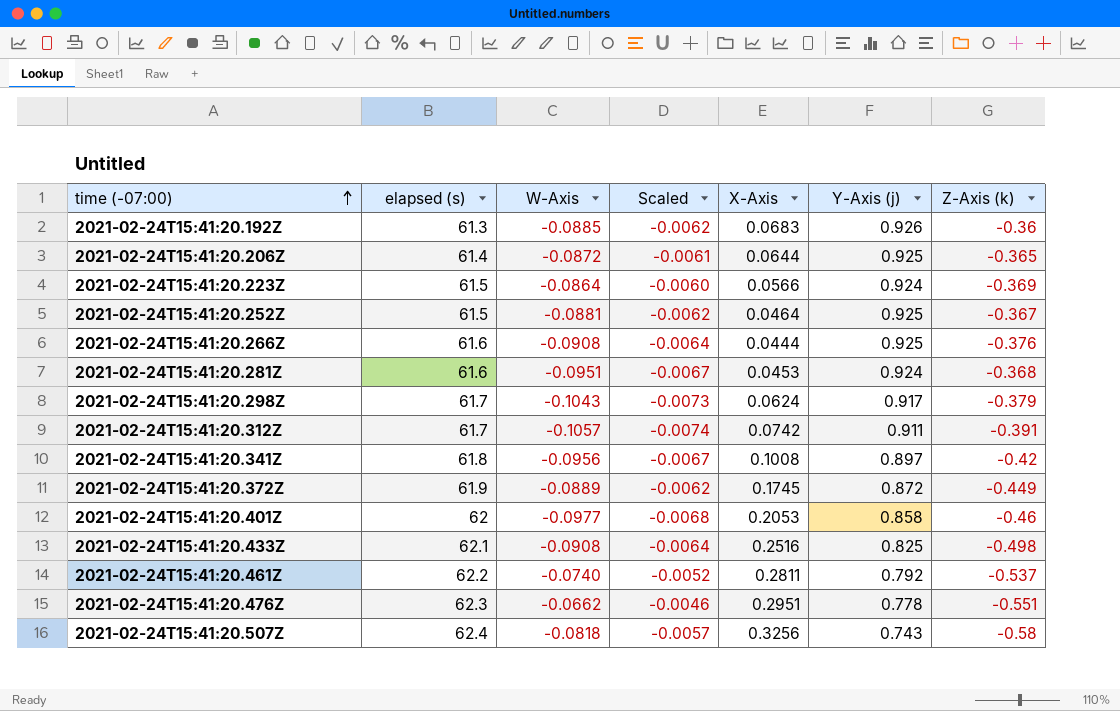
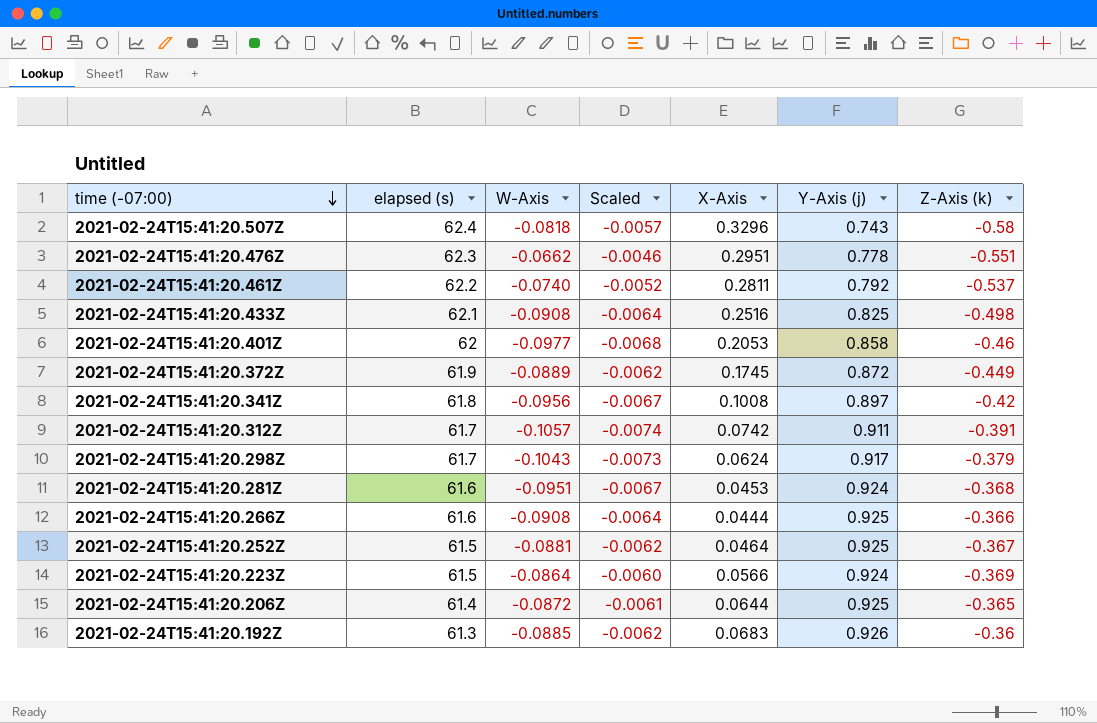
row order: time (-07:00) ascending -> time (-07:00) descending
2021-02-24T15:41:20.507Z | X-Axis: 0.3256 -> 0.3296
2021-02-24T15:41:20.266Z | Z-Axis (k): -0.376 -> -0.366

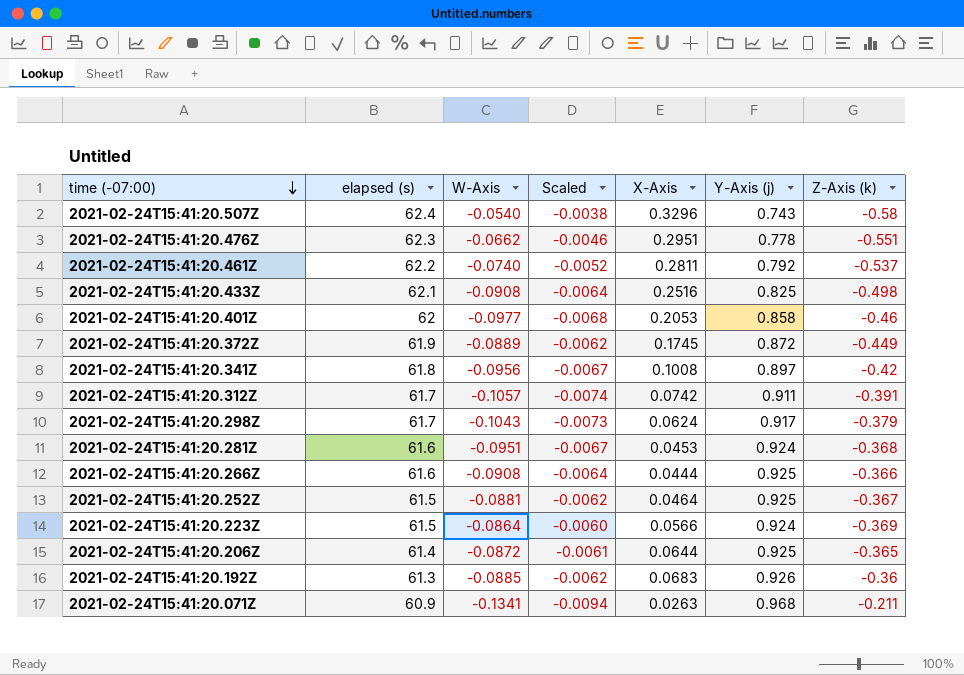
2021-02-24T15:41:20.507Z | W-Axis: -0.0818 -> -0.0540
2021-02-24T15:41:20.507Z | Scaled: -0.0057 -> -0.0038
row 2021-02-24T15:41:20.071Z: none -> 60.9 | -0.1341 | -0.0094 | 0.0263 | 0.968 | -0.211

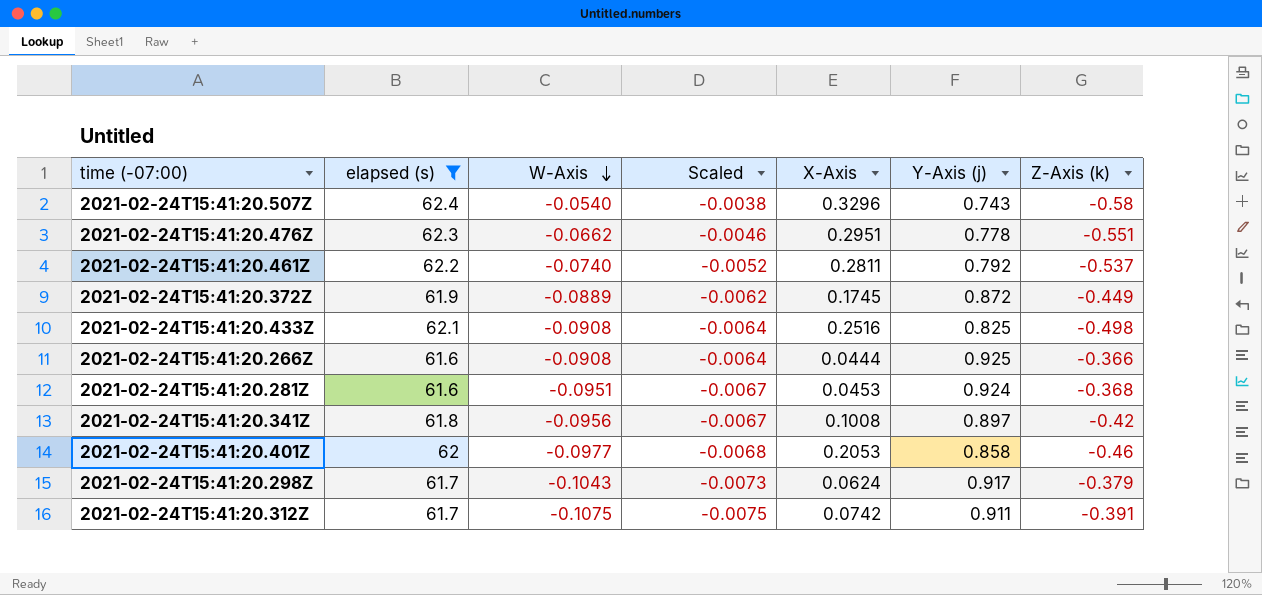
filter: none -> elapsed (s) >= 61.6
row order: time (-07:00) descending -> W-Axis descending
2021-02-24T15:41:20.312Z | W-Axis: -0.1057 -> -0.1075
2021-02-24T15:41:20.312Z | Scaled: -0.0074 -> -0.0075

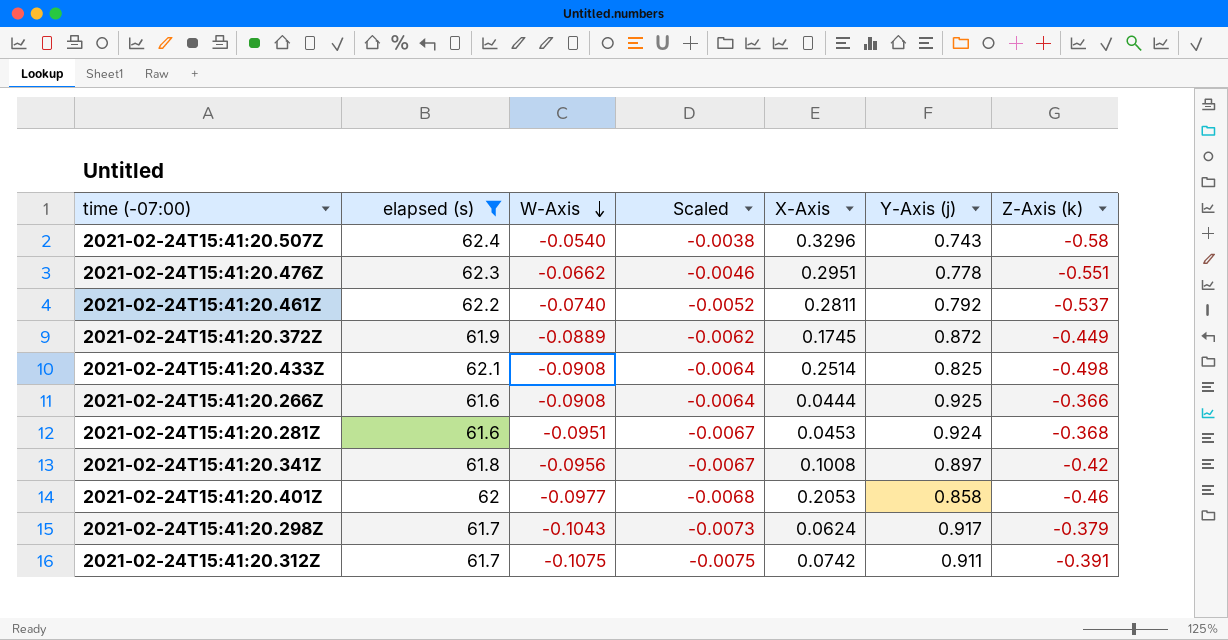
2021-02-24T15:41:20.433Z | X-Axis: 0.2516 -> 0.2514

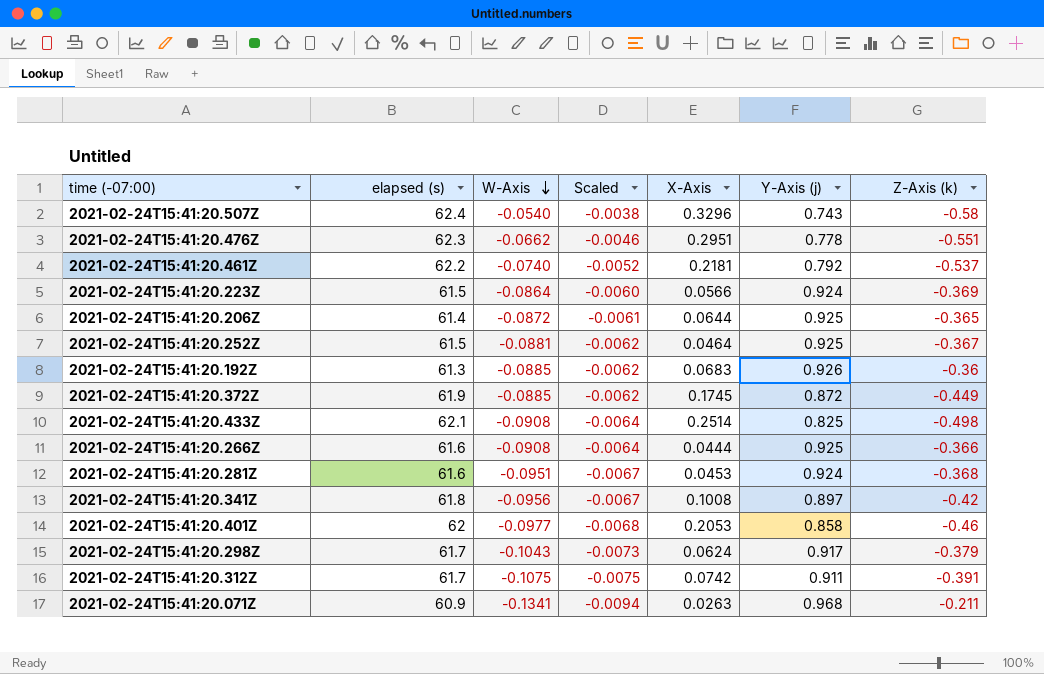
filter: elapsed (s) >= 61.6 -> none
2021-02-24T15:41:20.461Z | X-Axis: 0.2811 -> 0.2181
2021-02-24T15:41:20.372Z | W-Axis: -0.0889 -> -0.0885

